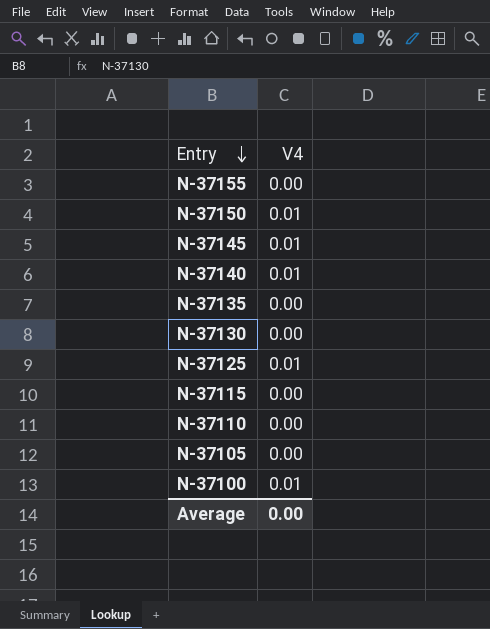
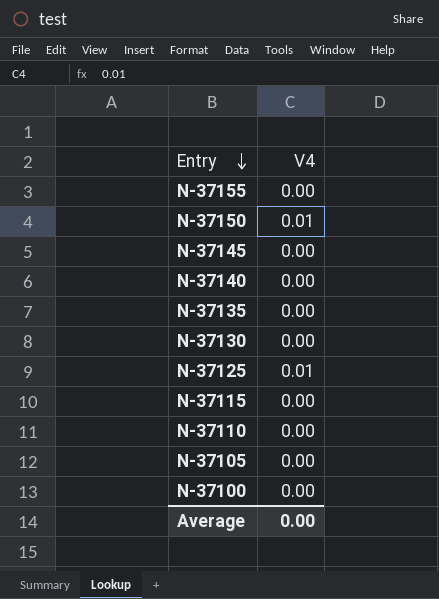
N-37145 | V4: 0.01 -> 0.00
N-37140 | V4: 0.01 -> 0.00
N-37100 | V4: 0.01 -> 0.00

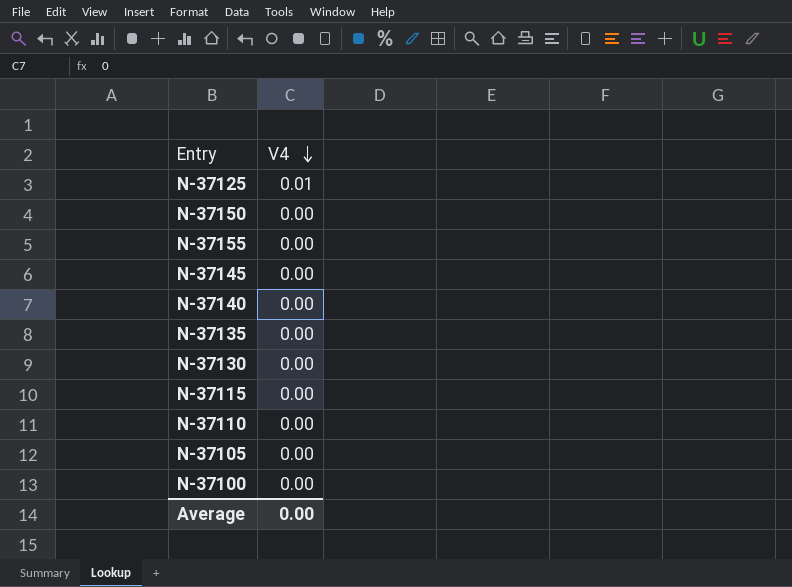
row order: Entry descending -> V4 descending
N-37150 | V4: 0.01 -> 0.00

